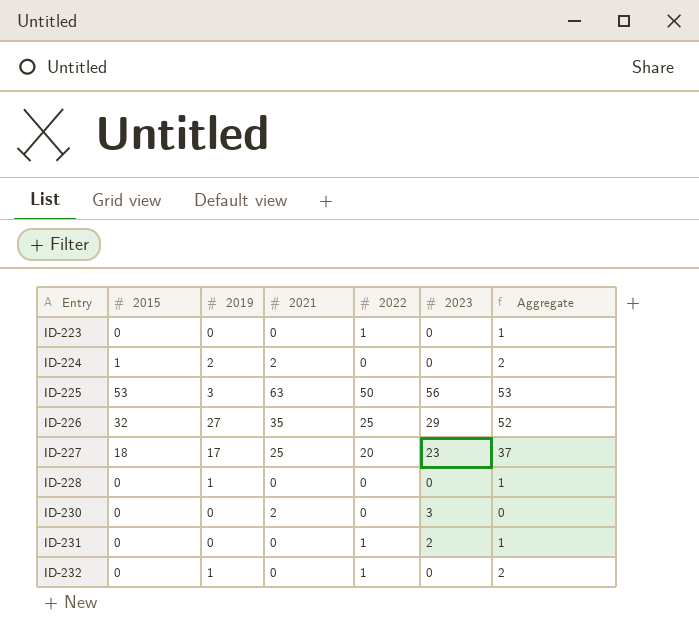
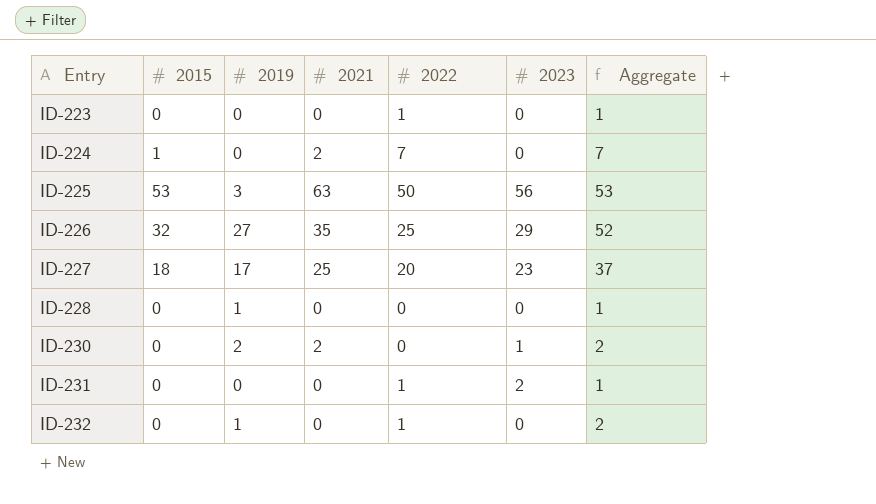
ID-224 | 2019: 2 -> 0
ID-224 | 2022: 0 -> 7
ID-224 | Aggregate: 2 -> 7
ID-230 | 2019: 0 -> 2
ID-230 | 2023: 3 -> 1
ID-230 | Aggregate: 0 -> 2

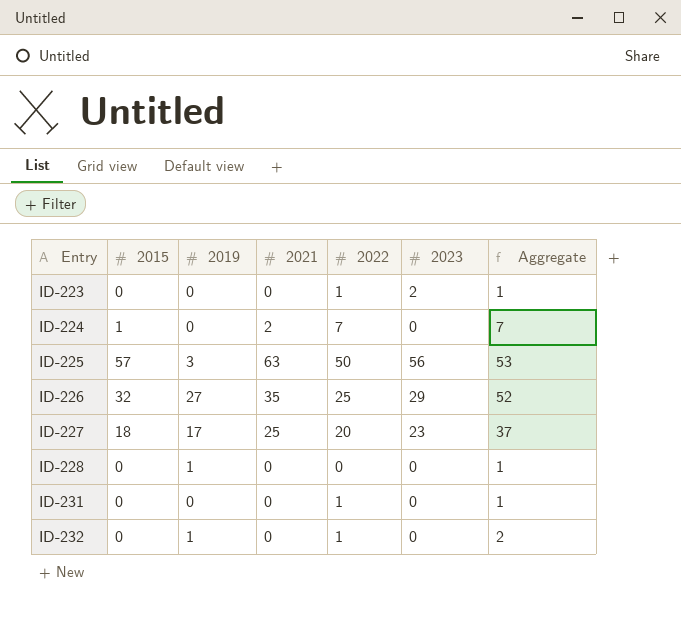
row ID-230: 0 | 2 | 2 | 0 | 1 | 2 -> none
ID-223 | 2023: 0 -> 2
ID-225 | 2015: 53 -> 57
ID-231 | 2023: 2 -> 0

